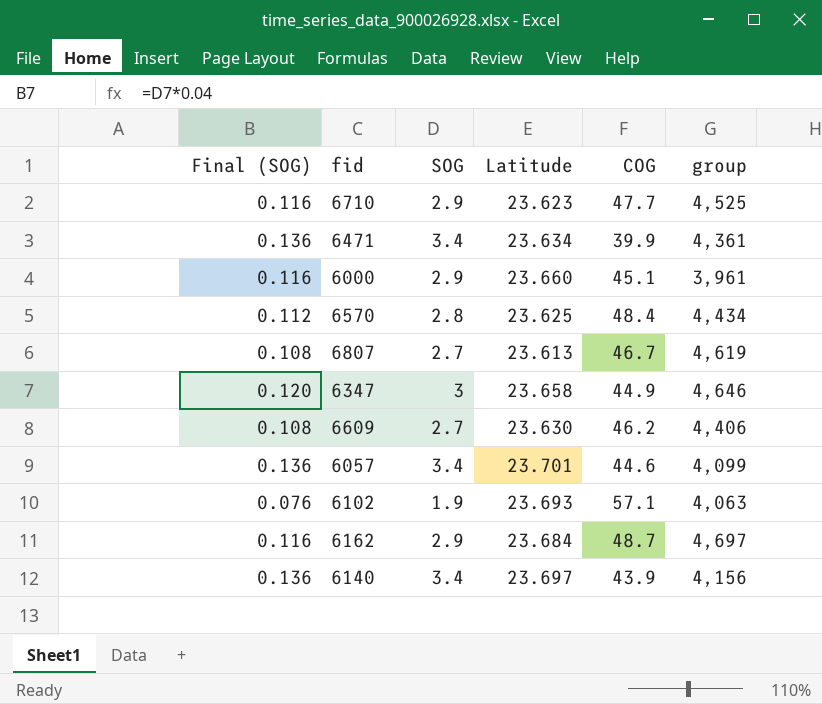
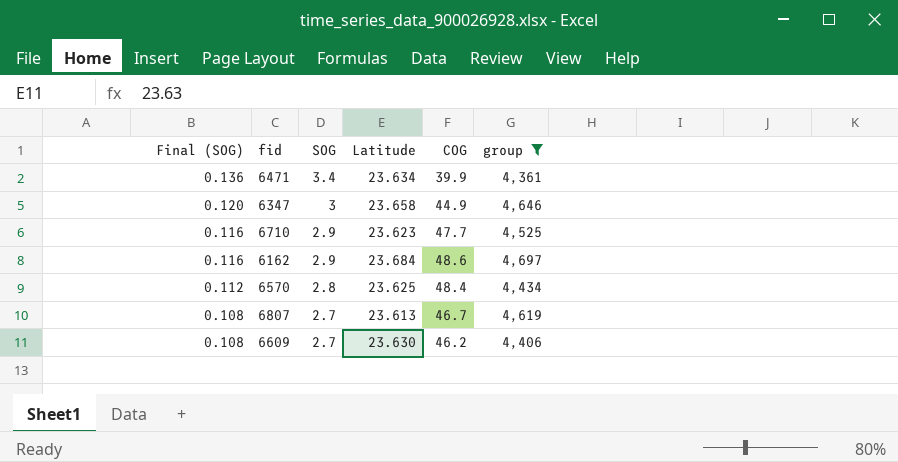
filter: none -> group >= 4,361
row order: none -> Final (SOG) descending
6162 | COG: 48.7 -> 48.6

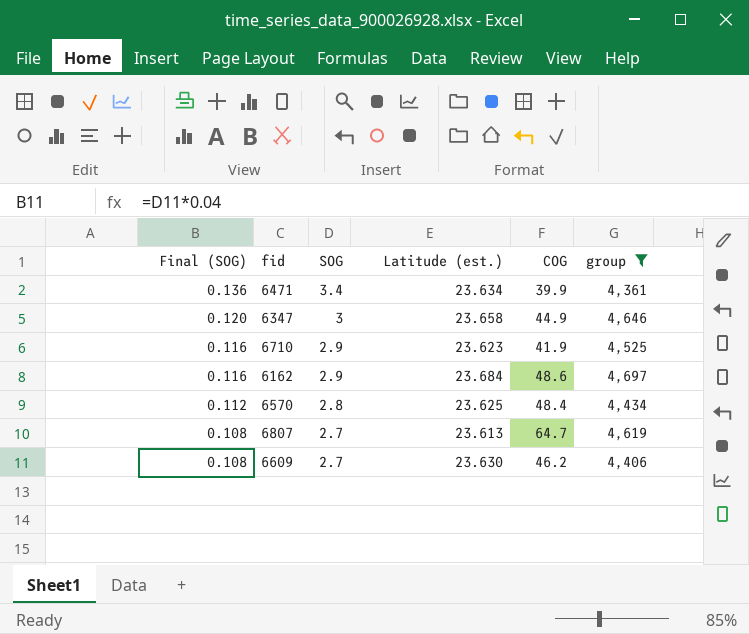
column name: Latitude -> Latitude (est.)
6710 | COG: 47.7 -> 41.9
6807 | COG: 46.7 -> 64.7

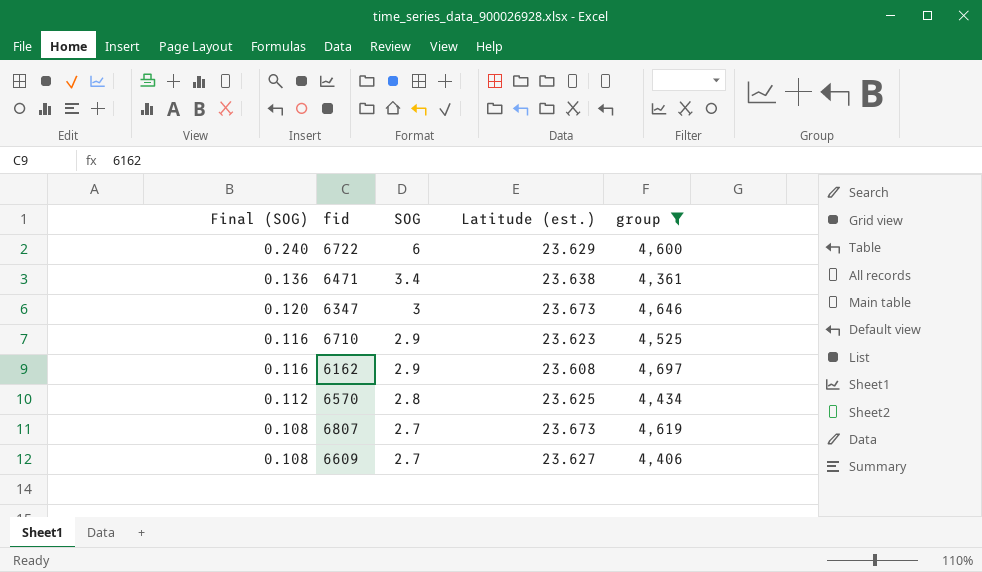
column COG | position: 5 -> none
row 6722: none -> 0.240 | 6 | 23.629 | 4,600
6471 | Latitude (est.): 23.634 -> 23.638
6347 | Latitude (est.): 23.658 -> 23.673
6162 | Latitude (est.): 23.684 -> 23.608
6807 | Latitude (est.): 23.613 -> 23.673
6609 | Latitude (est.): 23.630 -> 23.627

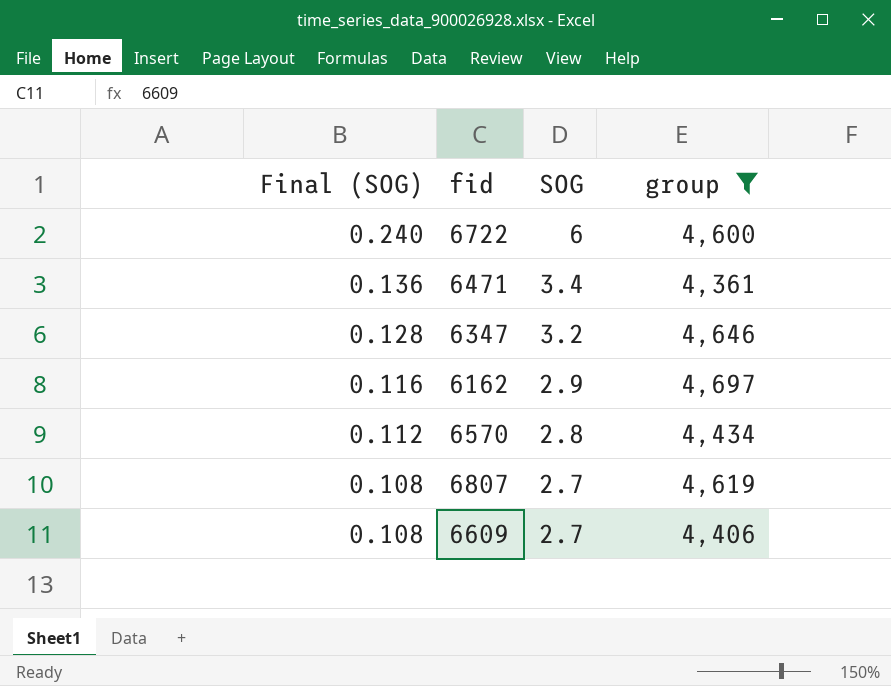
column Latitude (est.) | position: 4 -> none
row 6710: 0.116 | 2.9 | 23.623 | 4,525 -> none
6347 | Final (SOG): 0.120 -> 0.128
6347 | SOG: 3 -> 3.2

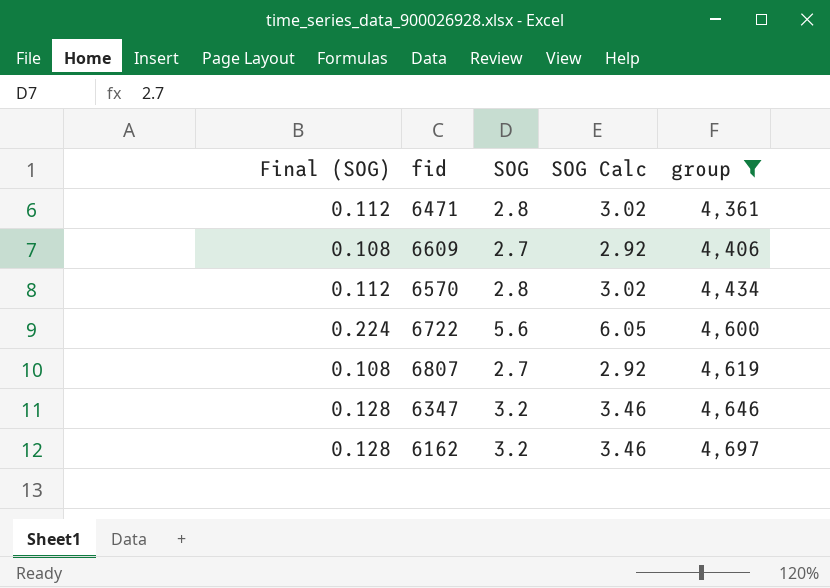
row order: Final (SOG) descending -> group ascending
column SOG Calc | formula: none -> [SOG] * 1.08
6471 | Final (SOG): 0.136 -> 0.112
6471 | SOG: 3.4 -> 2.8
6722 | Final (SOG): 0.240 -> 0.224
6722 | SOG: 6 -> 5.6
6162 | Final (SOG): 0.116 -> 0.128
6162 | SOG: 2.9 -> 3.2

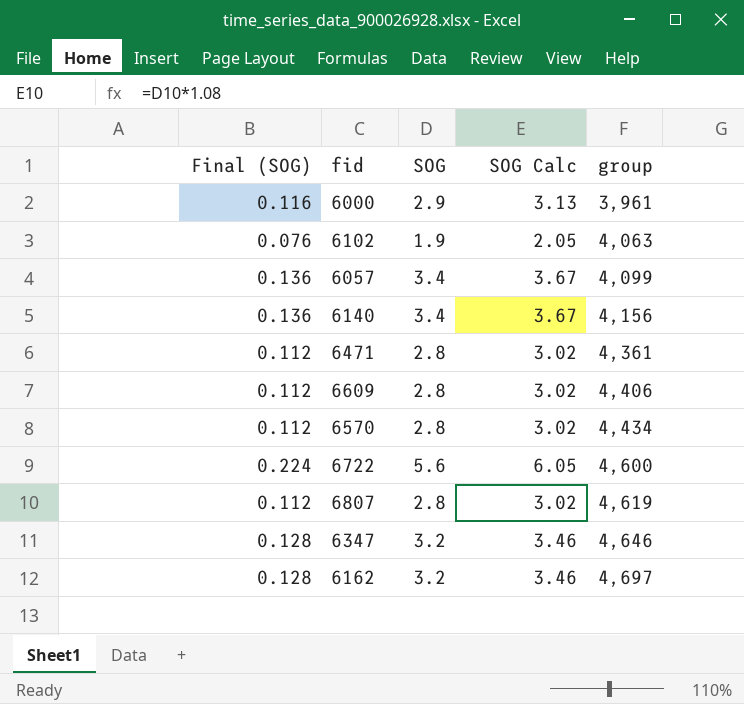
filter: group >= 4,361 -> none
6609 | Final (SOG): 0.108 -> 0.112
6609 | SOG: 2.7 -> 2.8
6609 | SOG Calc: 2.92 -> 3.02
6807 | Final (SOG): 0.108 -> 0.112
6807 | SOG: 2.7 -> 2.8
6807 | SOG Calc: 2.92 -> 3.02

